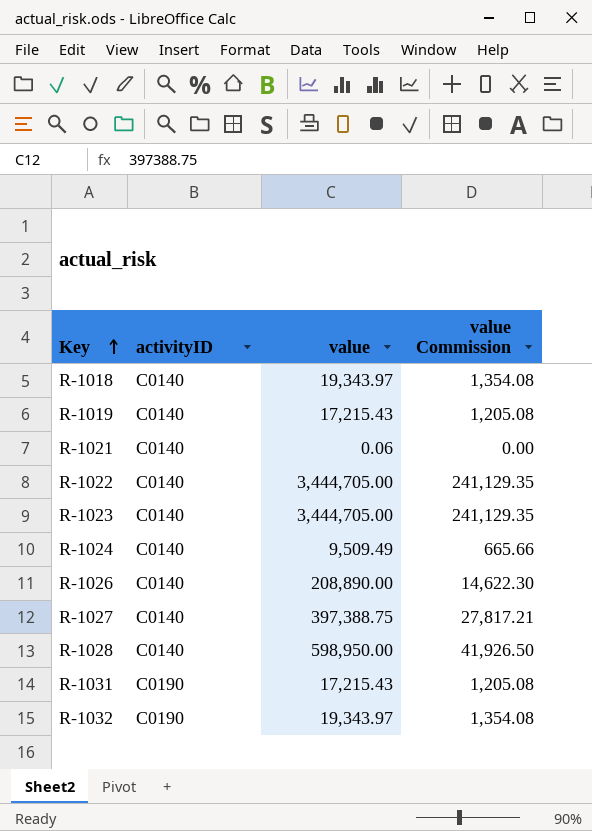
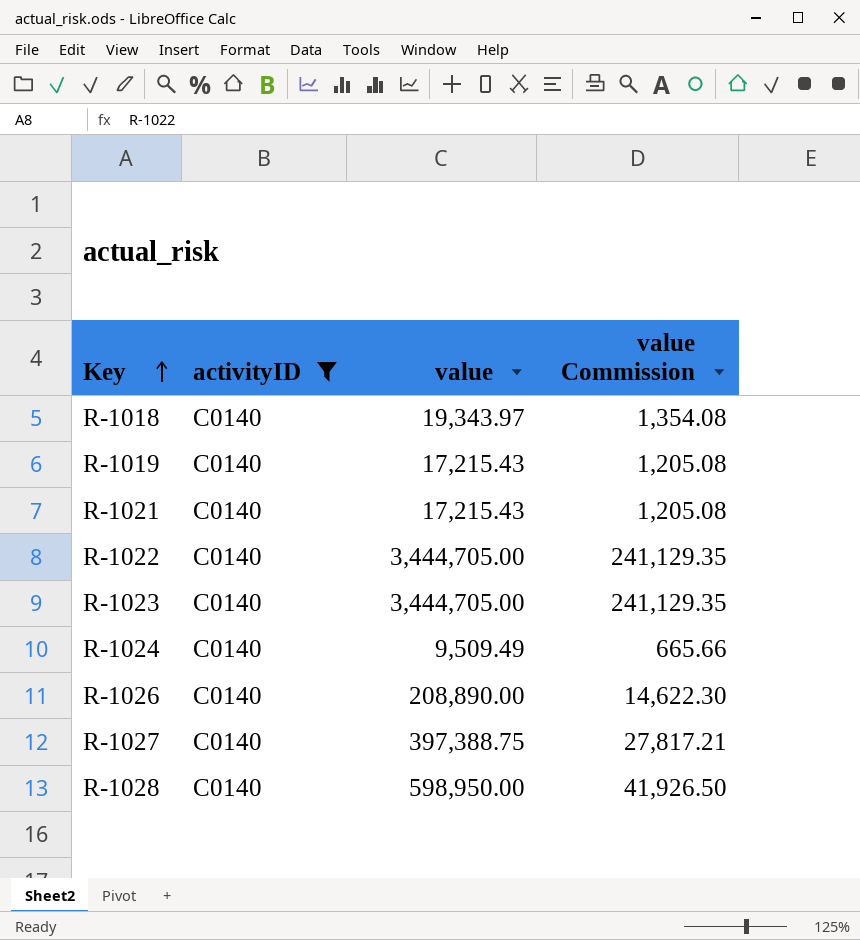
filter: none -> activityID = C0140
R-1021 | value: 0.06 -> 17,215.43
R-1021 | value Commission: 0.00 -> 1,205.08

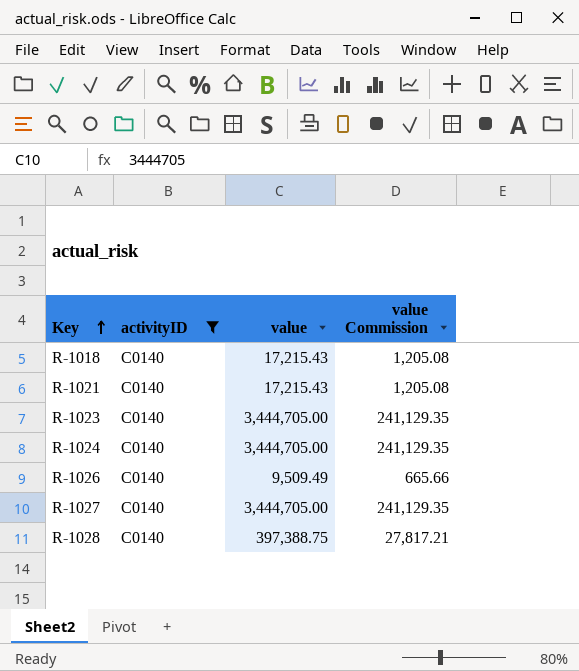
row R-1019: C0140 | 17,215.43 | 1,205.08 -> none
row R-1022: C0140 | 3,444,705.00 | 241,129.35 -> none
R-1018 | value: 19,343.97 -> 17,215.43
R-1018 | value Commission: 1,354.08 -> 1,205.08
R-1024 | value: 9,509.49 -> 3,444,705.00
R-1024 | value Commission: 665.66 -> 241,129.35
R-1026 | value: 208,890.00 -> 9,509.49
R-1026 | value Commission: 14,622.30 -> 665.66
R-1027 | value: 397,388.75 -> 3,444,705.00
R-1027 | value Commission: 27,817.21 -> 241,129.35
R-1028 | value: 598,950.00 -> 397,388.75
R-1028 | value Commission: 41,926.50 -> 27,817.21

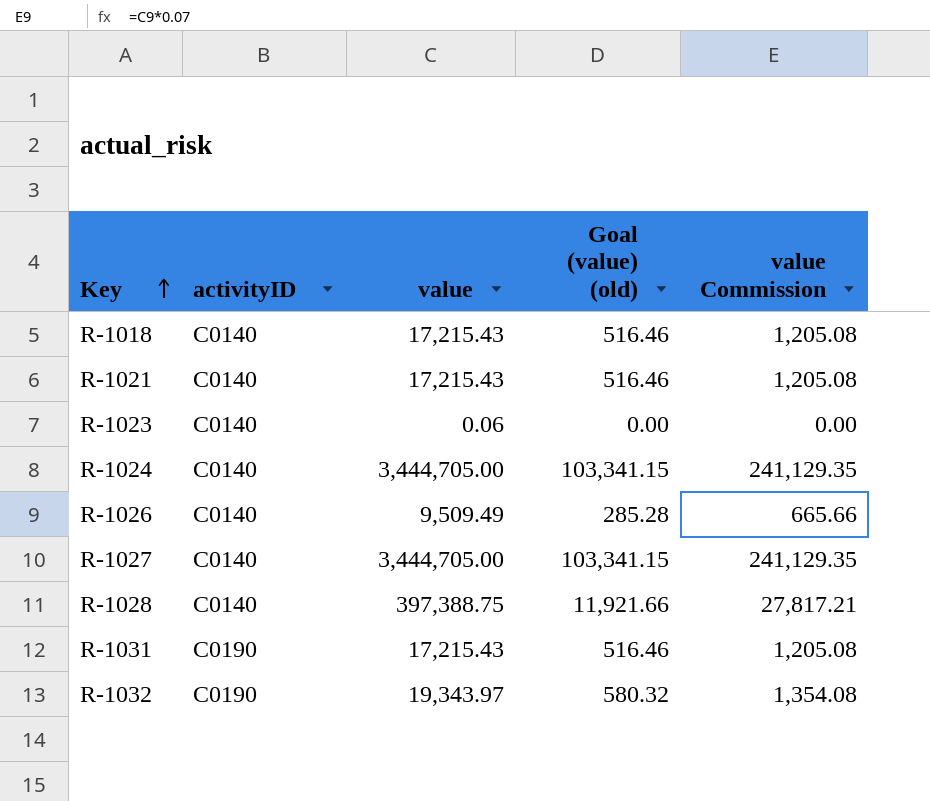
filter: activityID = C0140 -> none
column Goal (value) (old) | formula: none -> [value] * 0.03
R-1023 | value: 3,444,705.00 -> 0.06
R-1023 | value Commission: 241,129.35 -> 0.00

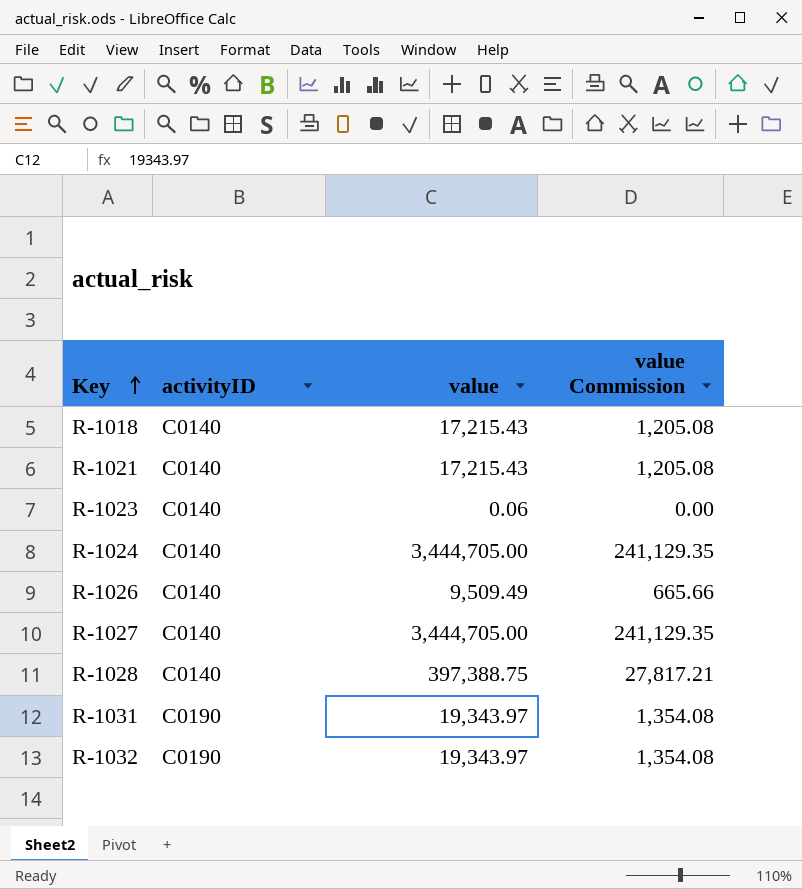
column Goal (value) (old) | formula: [value] * 0.03 -> none
R-1031 | value: 17,215.43 -> 19,343.97
R-1031 | value Commission: 1,205.08 -> 1,354.08

